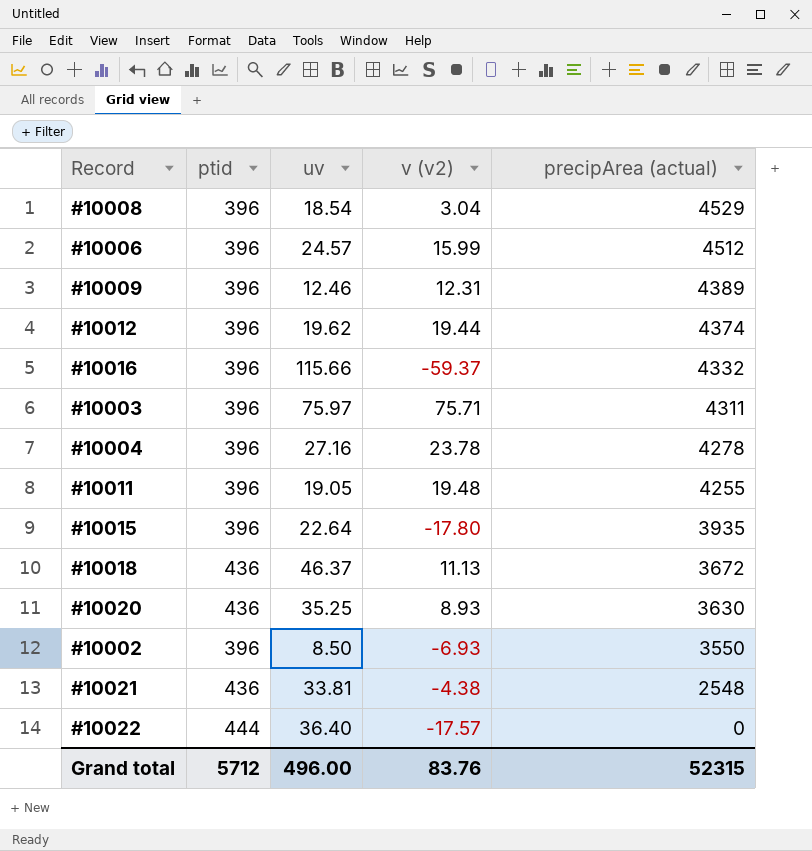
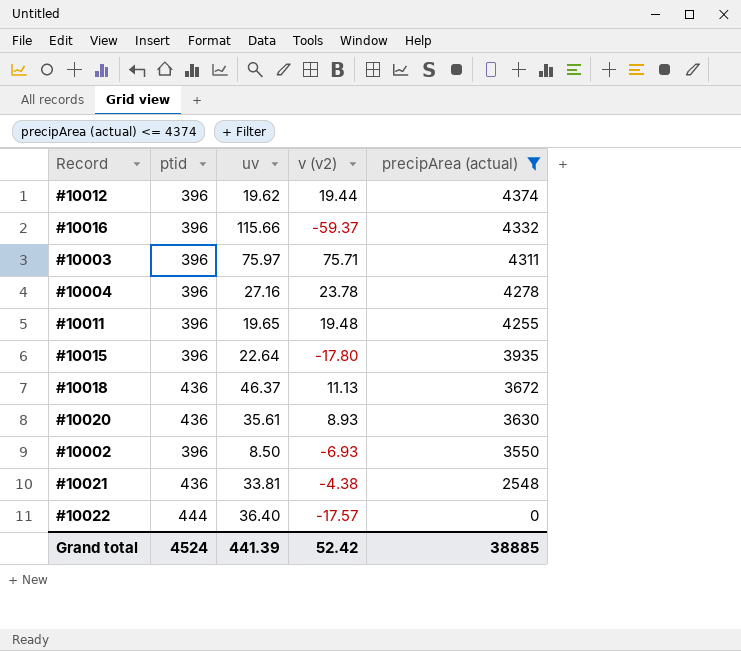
filter: none -> precipArea (actual) <= 4374
#10011 | uv: 19.05 -> 19.65
#10020 | uv: 35.25 -> 35.61
Grand total | ptid: 5712 -> 4524
Grand total | uv: 496.00 -> 441.39
Grand total | v (v2): 83.76 -> 52.42
Grand total | precipArea (actual): 52315 -> 38885

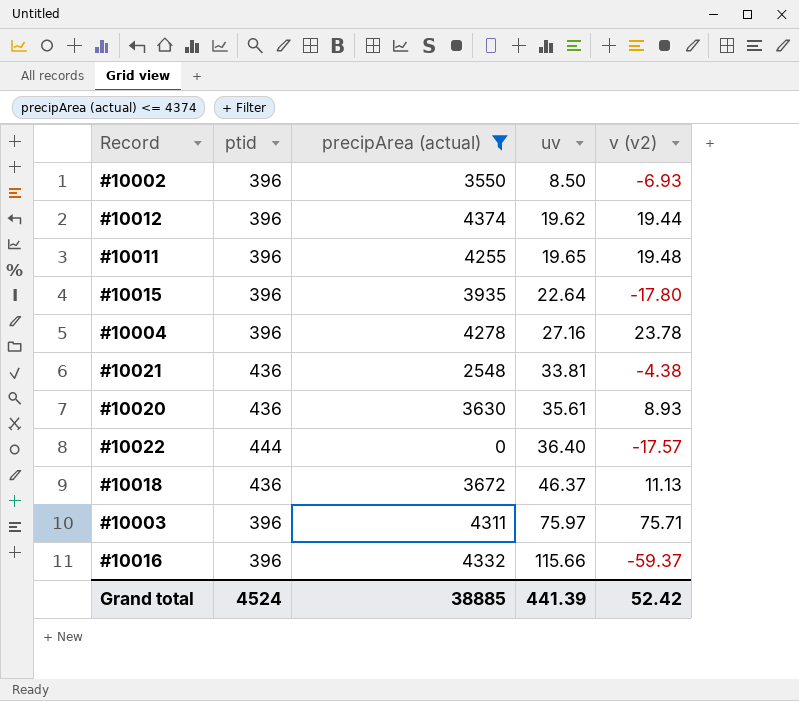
row order: precipArea (actual) descending -> uv ascending
column precipArea (actual) | position: 5 -> 3

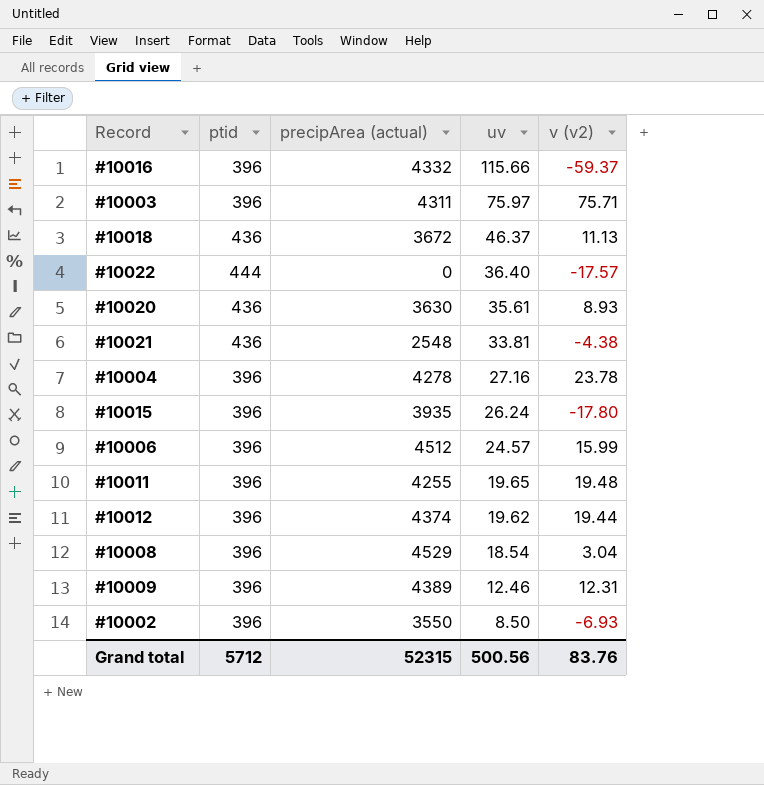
filter: precipArea (actual) <= 4374 -> none
row order: uv ascending -> uv descending
#10015 | uv: 22.64 -> 26.24
Grand total | ptid: 4524 -> 5712
Grand total | precipArea (actual): 38885 -> 52315
Grand total | uv: 441.39 -> 500.56
Grand total | v (v2): 52.42 -> 83.76

